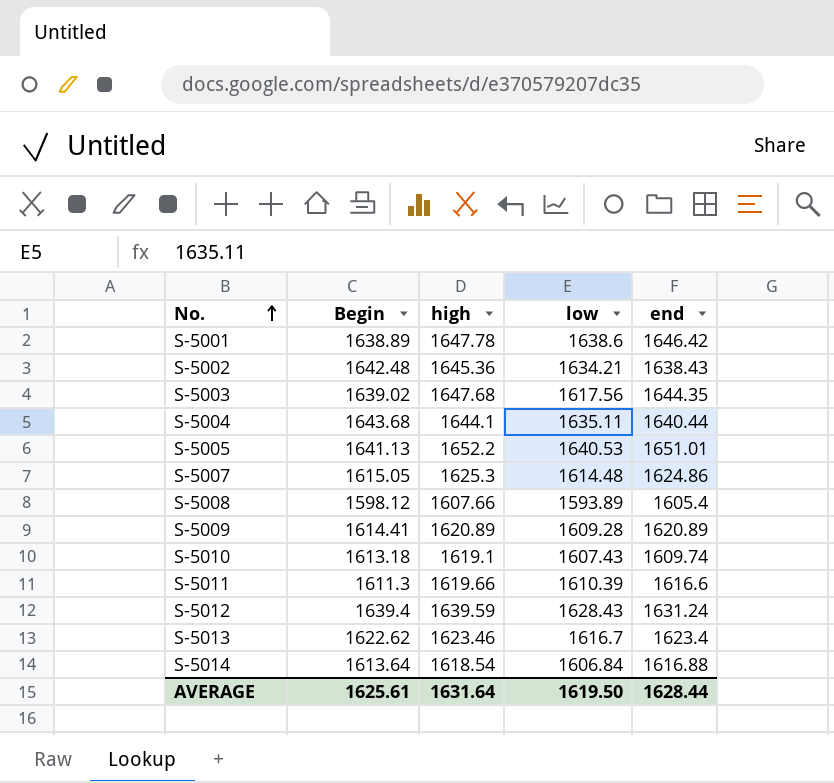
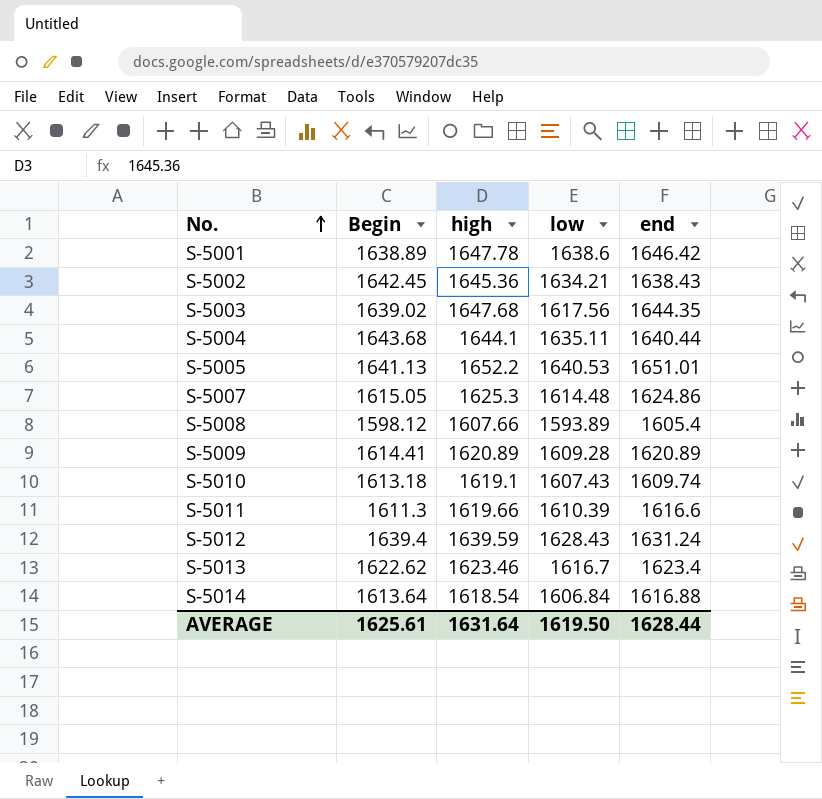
S-5002 | Begin: 1642.48 -> 1642.45

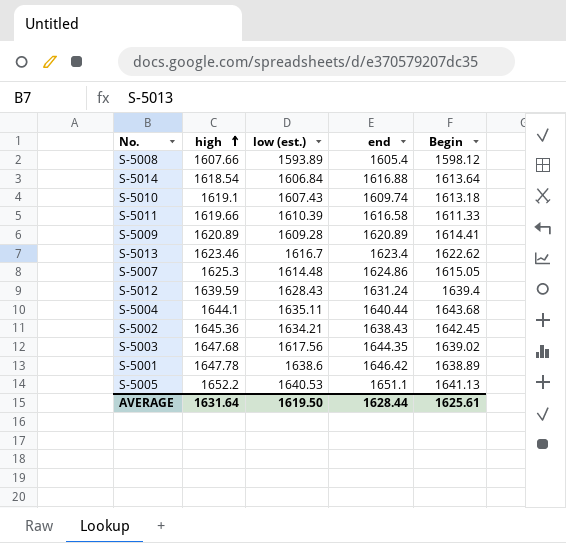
row order: No. ascending -> high ascending
column name: low -> low (est.)
column Begin | position: 2 -> 5
S-5011 | end: 1616.6 -> 1616.58
S-5011 | Begin: 1611.3 -> 1611.33
S-5005 | end: 1651.01 -> 1651.1

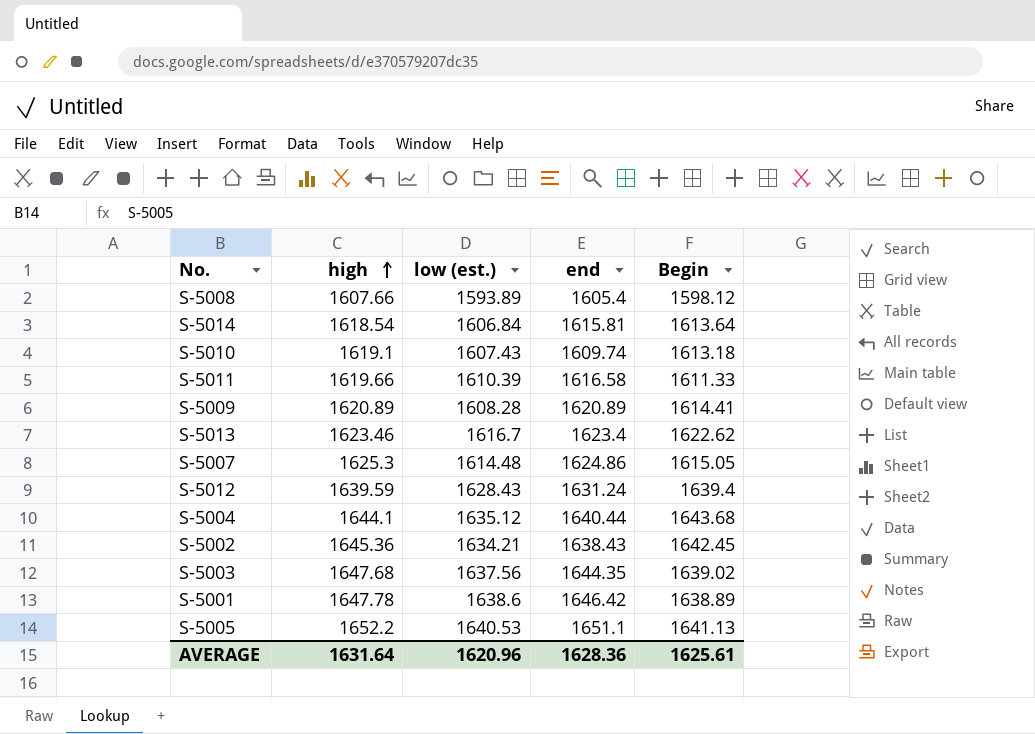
S-5014 | end: 1616.88 -> 1615.81
S-5009 | low (est.): 1609.28 -> 1608.28
S-5004 | low (est.): 1635.11 -> 1635.12
S-5003 | low (est.): 1617.56 -> 1637.56
AVERAGE | low (est.): 1619.50 -> 1620.96
AVERAGE | end: 1628.44 -> 1628.36

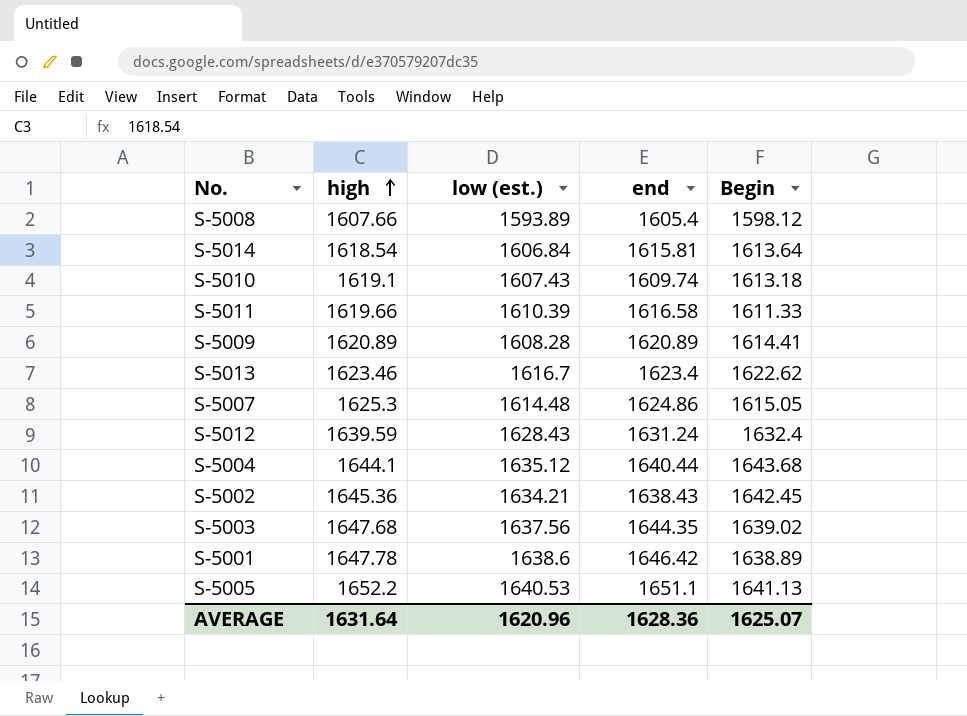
S-5012 | Begin: 1639.4 -> 1632.4
AVERAGE | Begin: 1625.61 -> 1625.07

